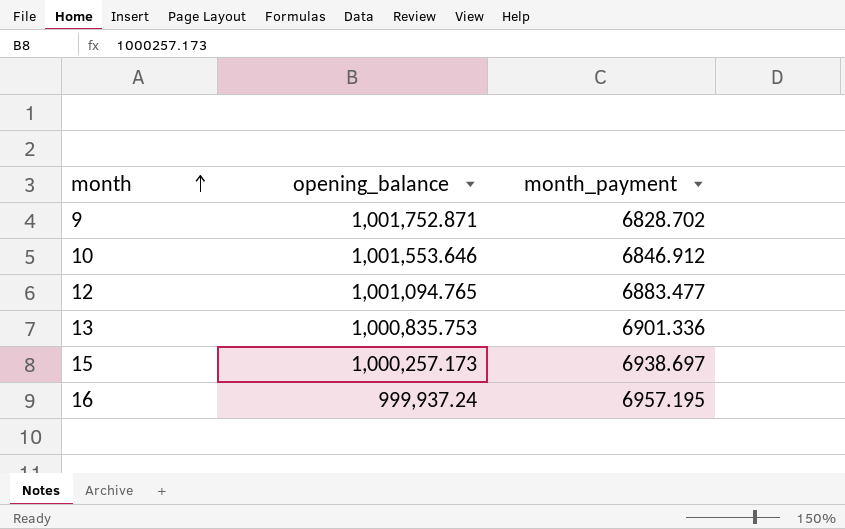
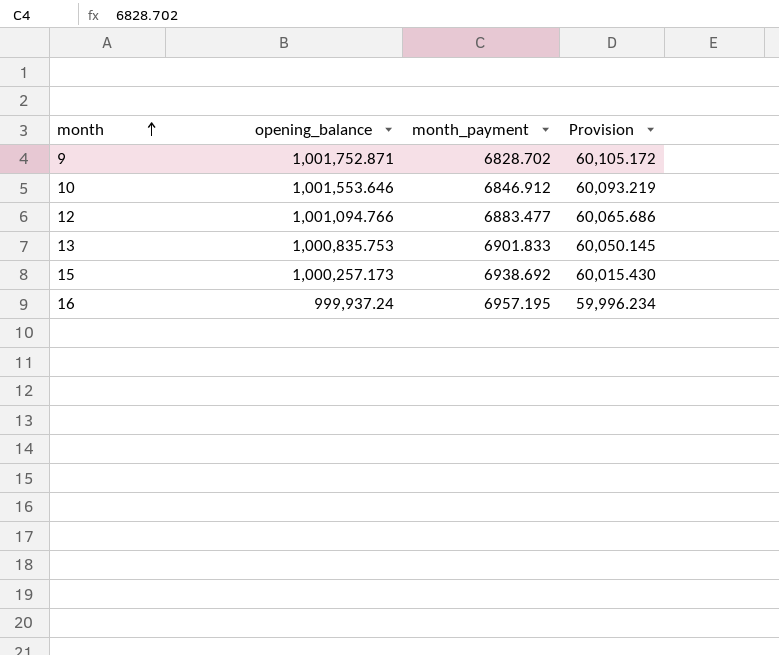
column Provision | formula: none -> [opening_balance] * 0.06
12 | opening_balance: 1,001,094.765 -> 1,001,094.766
13 | month_payment: 6901.336 -> 6901.833
15 | month_payment: 6938.697 -> 6938.692

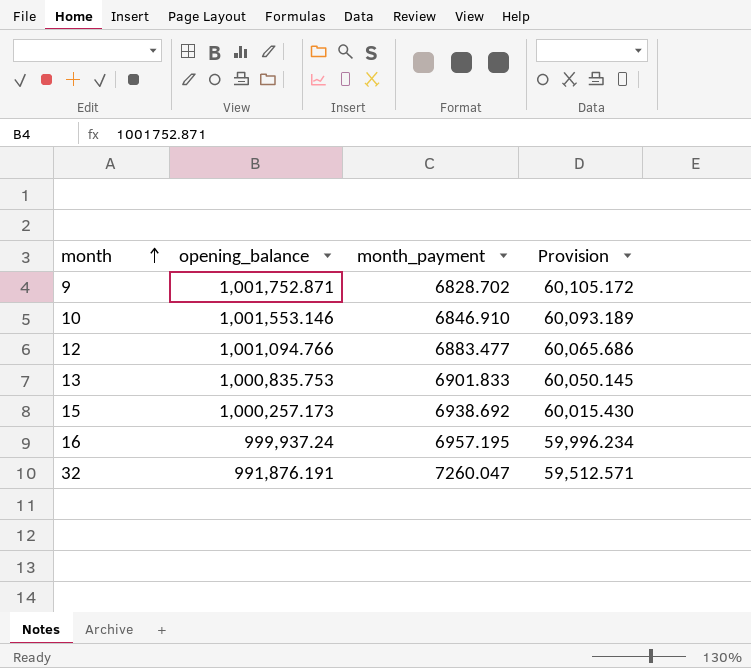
10 | opening_balance: 1,001,553.646 -> 1,001,553.146
10 | month_payment: 6846.912 -> 6846.910
10 | Provision: 60,093.219 -> 60,093.189
row 32: none -> 991,876.191 | 7260.047 | 59,512.571

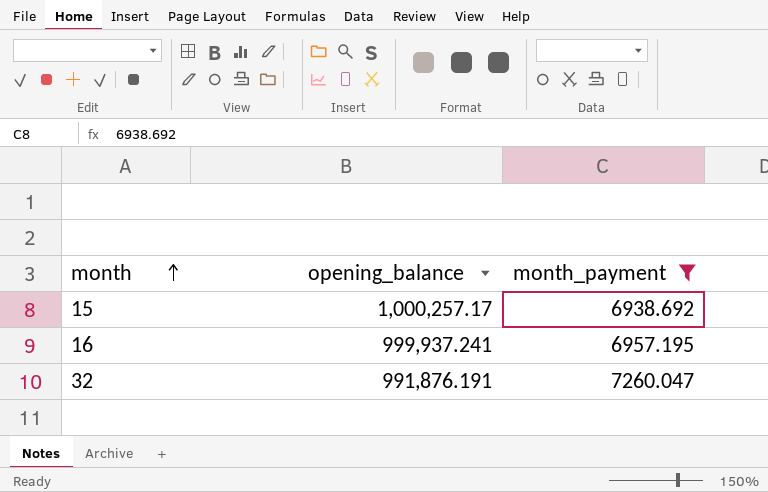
filter: none -> month_payment >= 6938.692
column Provision | formula: [opening_balance] * 0.06 -> none
15 | opening_balance: 1,000,257.173 -> 1,000,257.17
16 | opening_balance: 999,937.24 -> 999,937.241

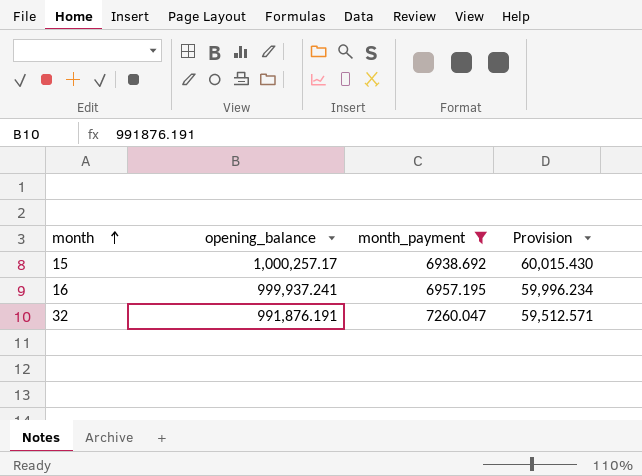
column Provision | formula: none -> [opening_balance] * 0.06

